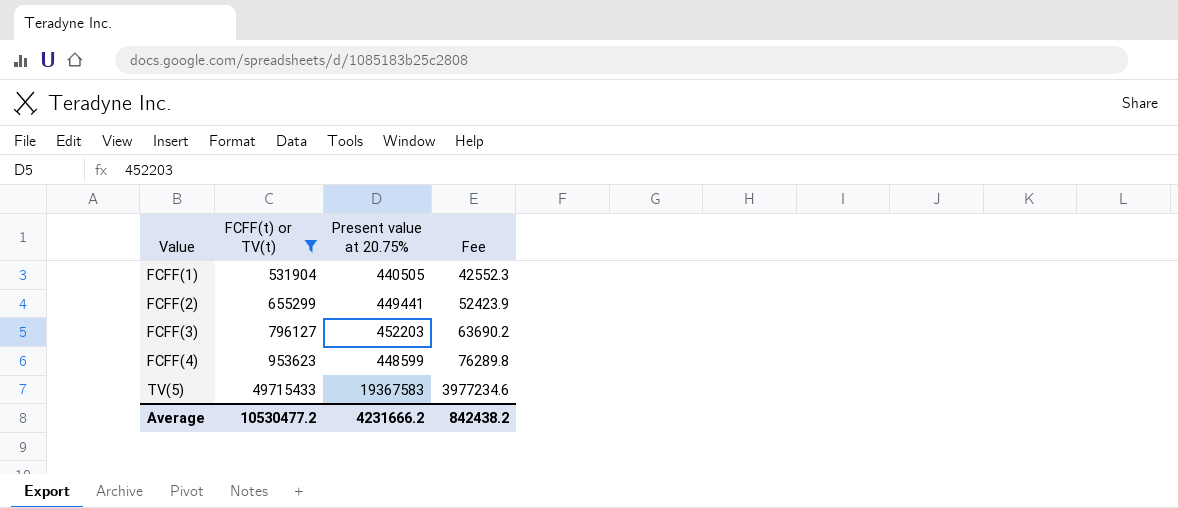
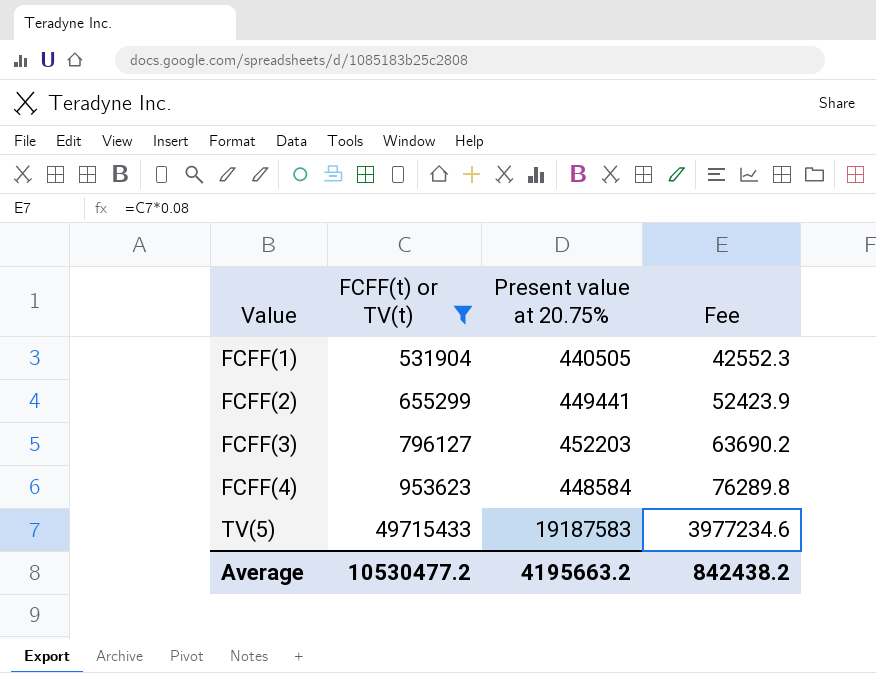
FCFF(4) | Present value at 20.75%: 448599 -> 448584
TV(5) | Present value at 20.75%: 19367583 -> 19187583
Average | Present value at 20.75%: 4231666.2 -> 4195663.2

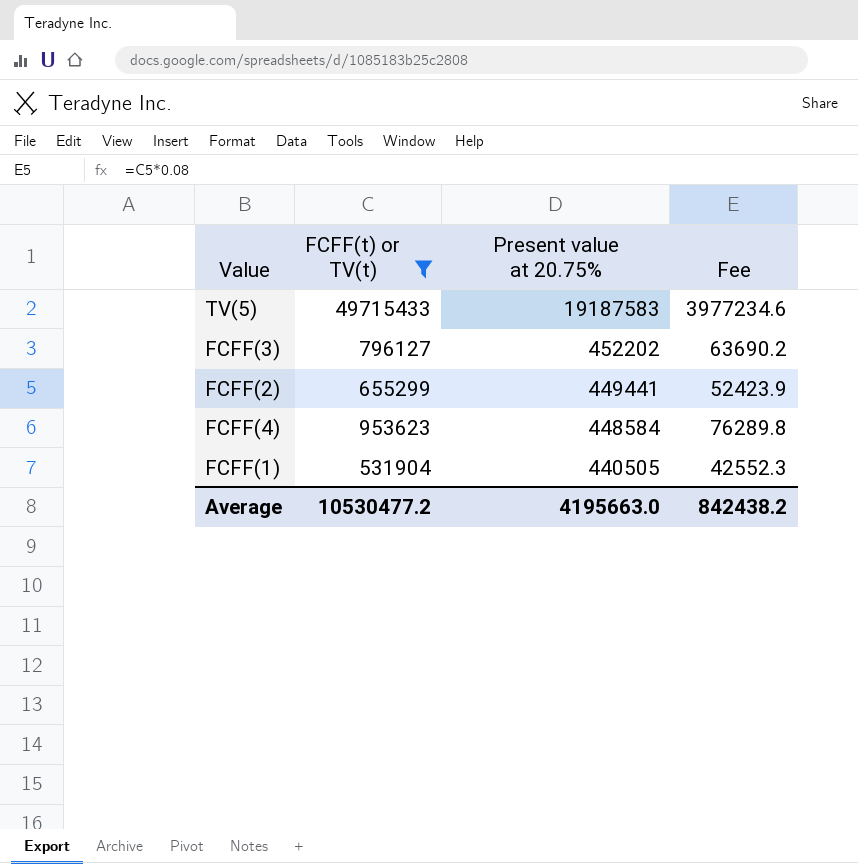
row order: Value ascending -> Present value at 20.75% descending
FCFF(3) | Present value at 20.75%: 452203 -> 452202
Average | Present value at 20.75%: 4195663.2 -> 4195663.0

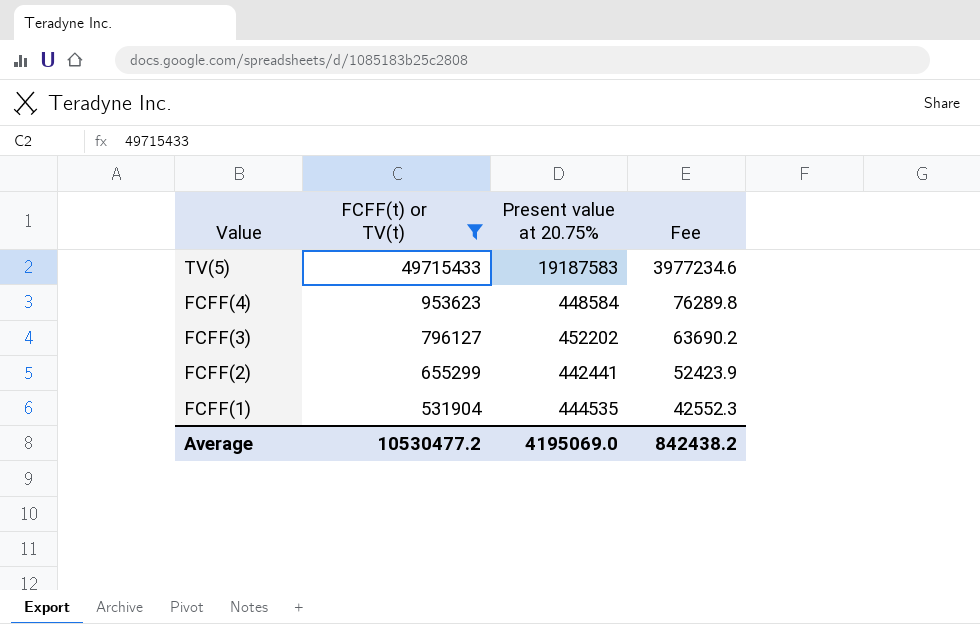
row order: Present value at 20.75% descending -> Value descending
FCFF(2) | Present value at 20.75%: 449441 -> 442441
FCFF(1) | Present value at 20.75%: 440505 -> 444535
Average | Present value at 20.75%: 4195663.0 -> 4195069.0

